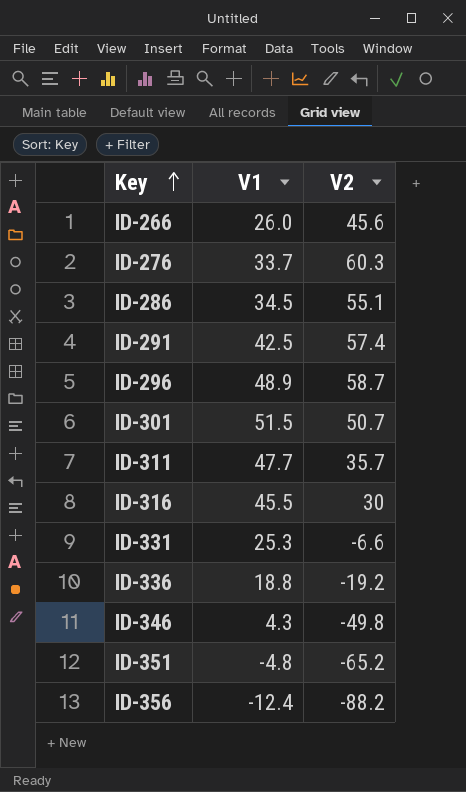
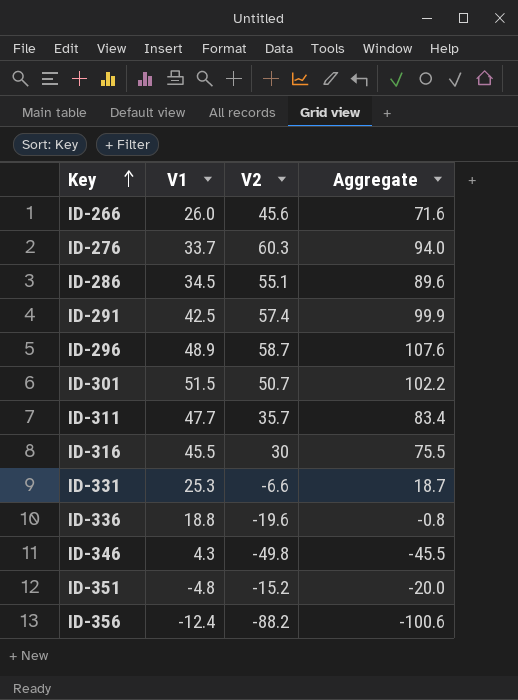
column Aggregate | formula: none -> [V1] + [V2]
ID-336 | V2: -19.2 -> -19.6
ID-351 | V2: -65.2 -> -15.2

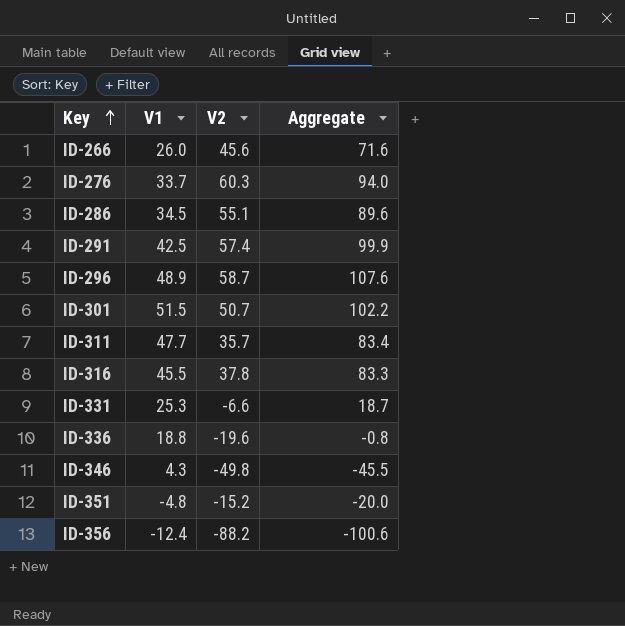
ID-316 | V2: 30 -> 37.8
ID-316 | Aggregate: 75.5 -> 83.3

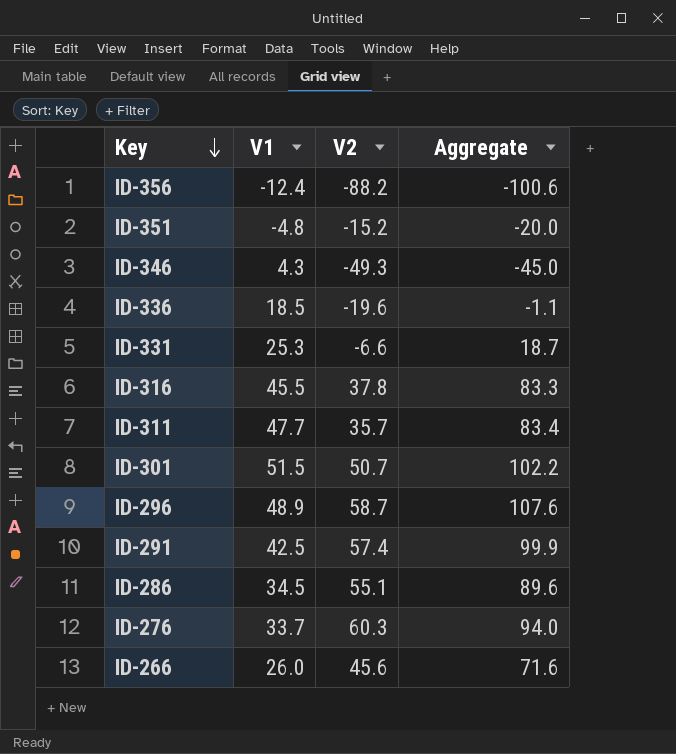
row order: Key ascending -> Key descending
ID-346 | V2: -49.8 -> -49.3
ID-346 | Aggregate: -45.5 -> -45.0
ID-336 | V1: 18.8 -> 18.5
ID-336 | Aggregate: -0.8 -> -1.1

